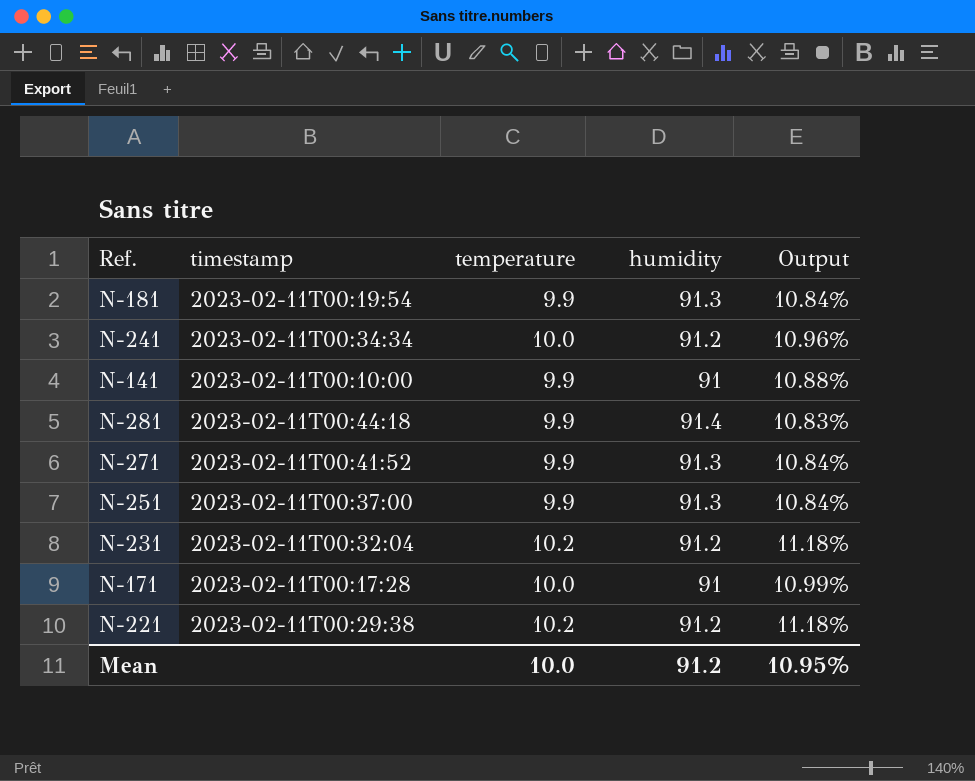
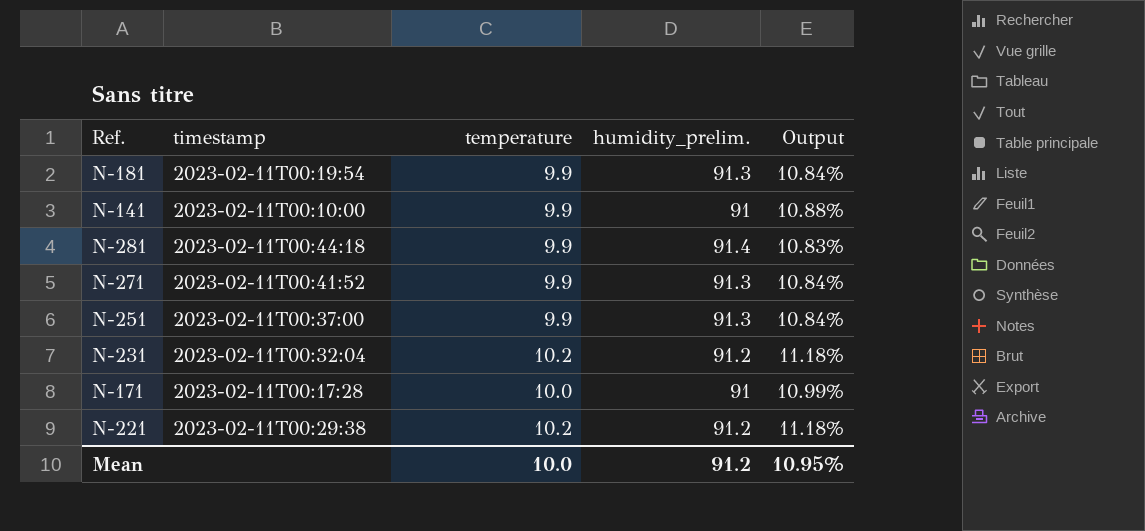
column name: humidity -> humidity_prelim.
row N-241: 2023-02-11T00:34:34 | 10.0 | 91.2 | 10.96% -> none

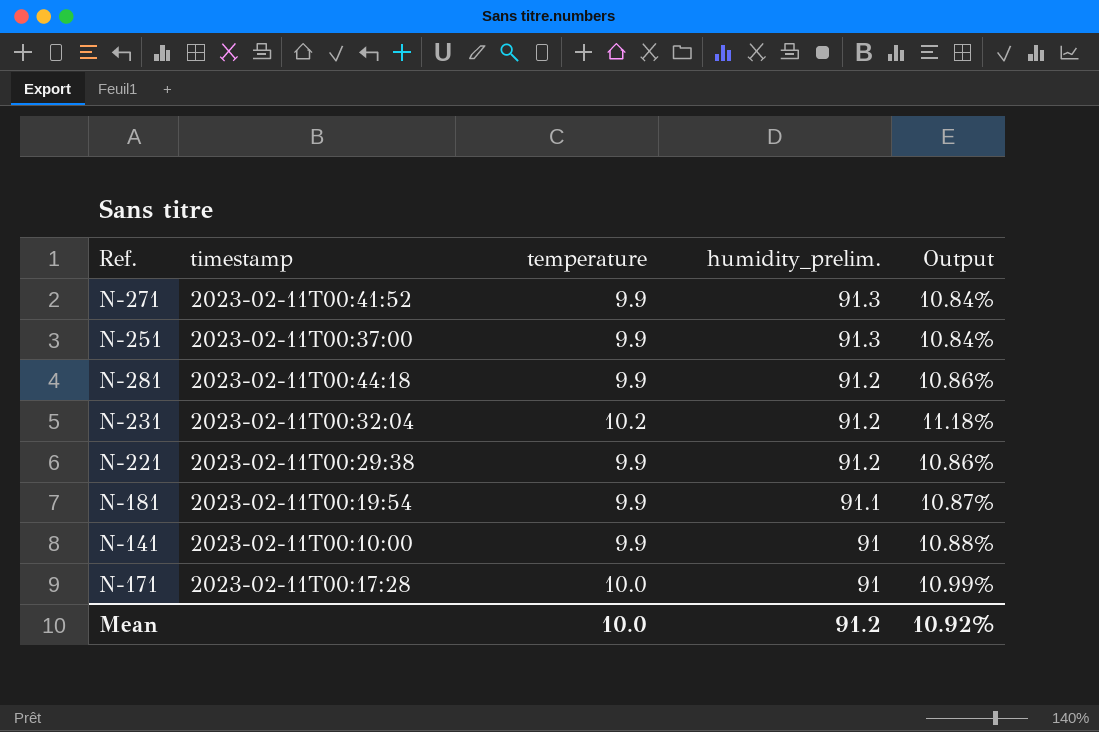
row order: none -> humidity_prelim. descending
N-281 | humidity_prelim.: 91.4 -> 91.2
N-281 | Output: 10.83% -> 10.86%
N-221 | temperature: 10.2 -> 9.9
N-221 | Output: 11.18% -> 10.86%
N-181 | humidity_prelim.: 91.3 -> 91.1
N-181 | Output: 10.84% -> 10.87%
Mean | Output: 10.95% -> 10.92%

